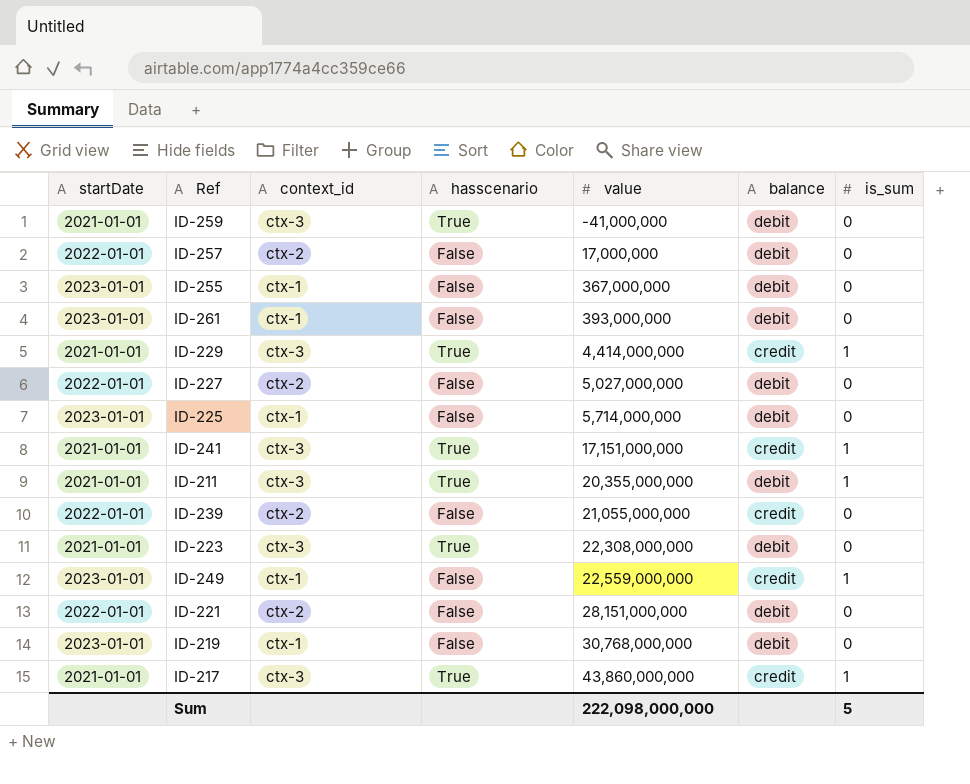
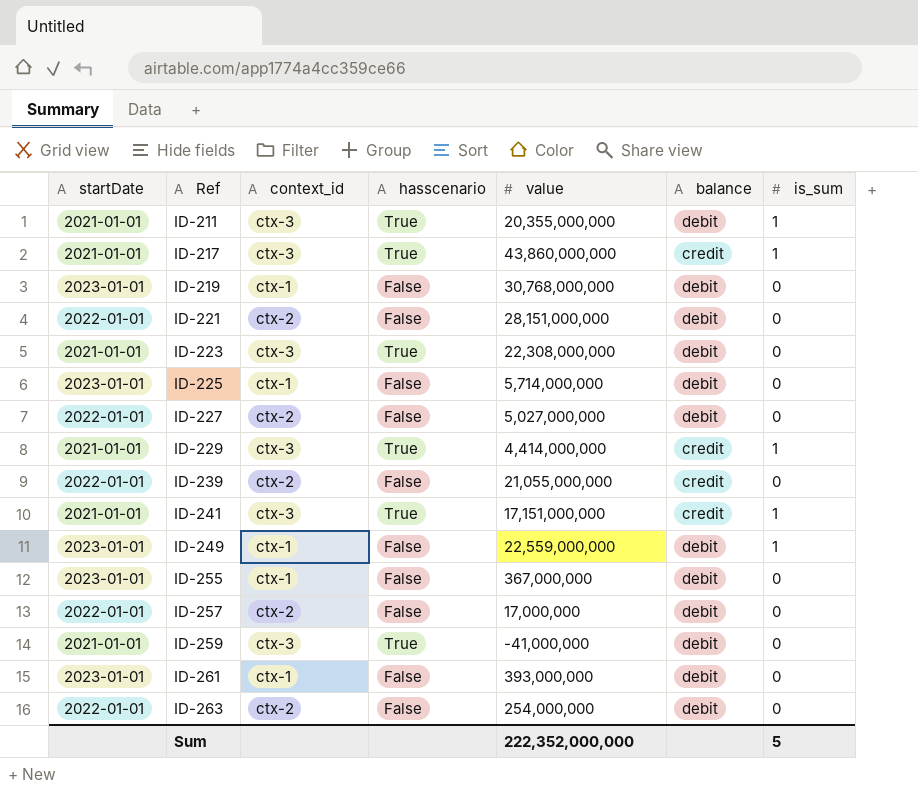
row order: value ascending -> Ref ascending
ID-249 | balance: credit -> debit
row ID-263: none -> 2022-01-01 | ctx-2 | False | 254,000,000 | debit | 0
Sum | value: 222,098,000,000 -> 222,352,000,000

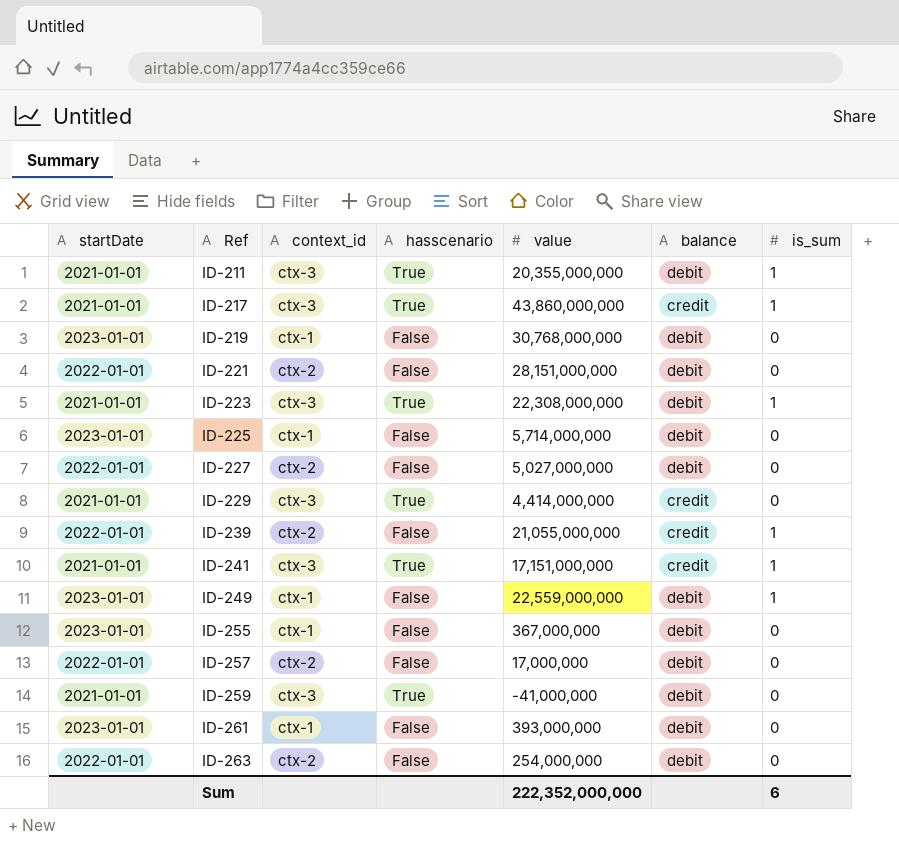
ID-223 | is_sum: 0 -> 1
ID-229 | is_sum: 1 -> 0
ID-239 | is_sum: 0 -> 1
Sum | is_sum: 5 -> 6

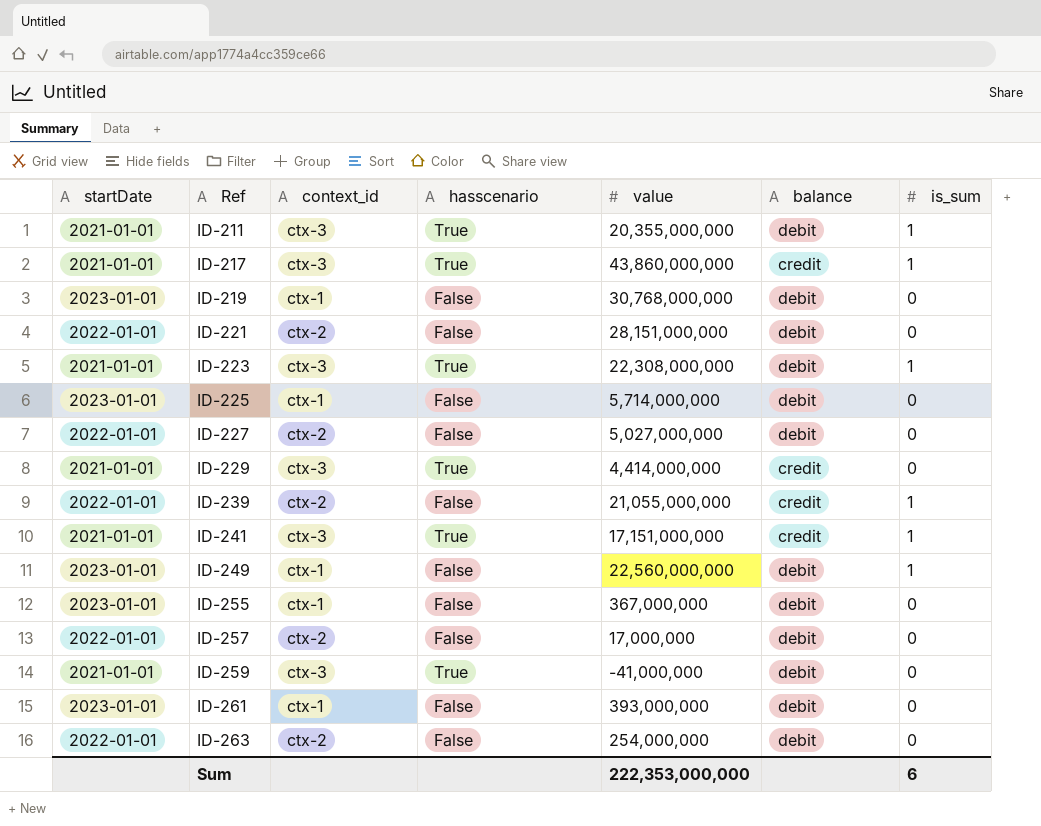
ID-249 | value: 22,559,000,000 -> 22,560,000,000
Sum | value: 222,352,000,000 -> 222,353,000,000

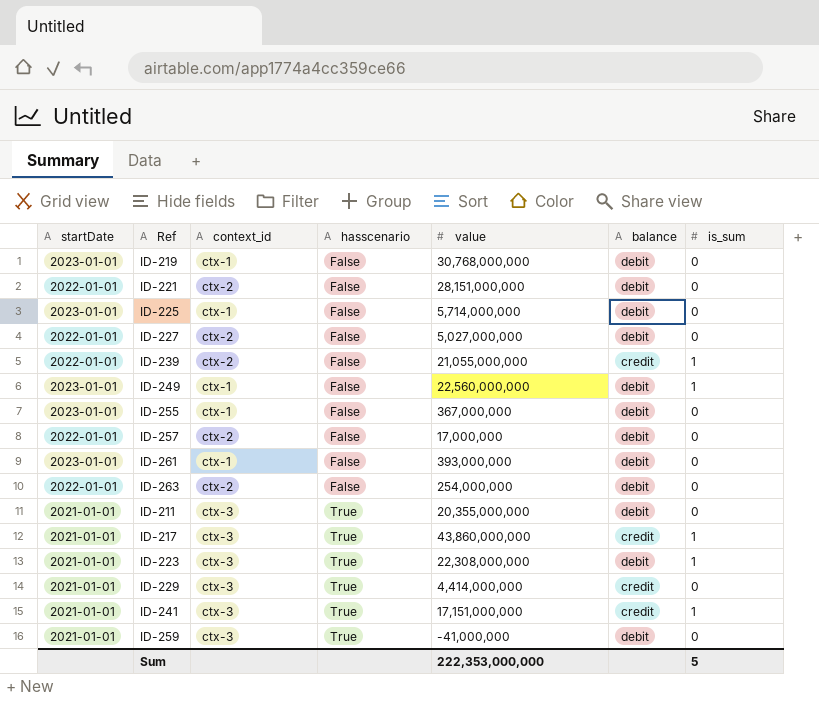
row order: Ref ascending -> hasscenario ascending
ID-211 | is_sum: 1 -> 0
Sum | is_sum: 6 -> 5

